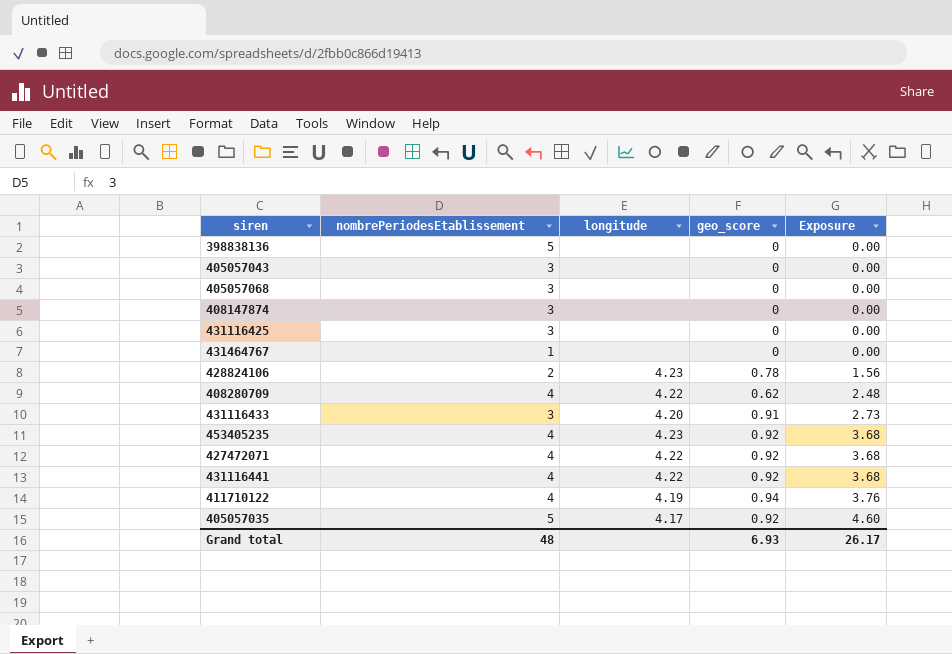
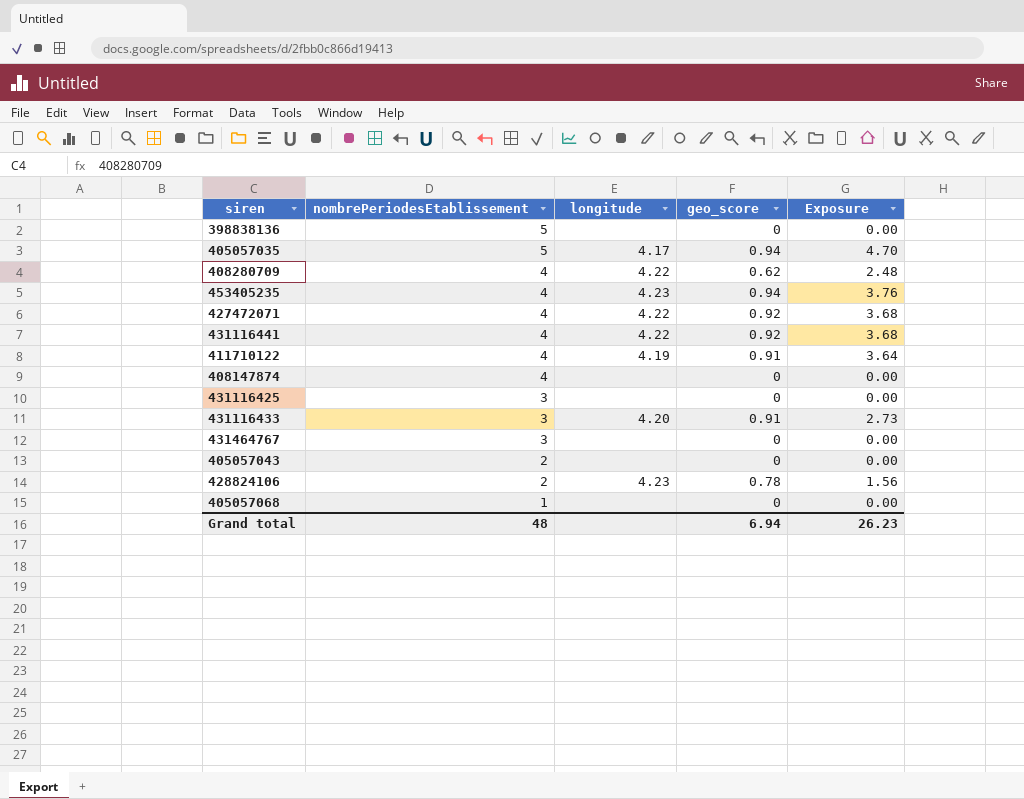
row order: Exposure ascending -> nombrePeriodesEtablissement descending
405057035 | geo_score: 0.92 -> 0.94
405057035 | Exposure: 4.60 -> 4.70
453405235 | geo_score: 0.92 -> 0.94
453405235 | Exposure: 3.68 -> 3.76
411710122 | geo_score: 0.94 -> 0.91
411710122 | Exposure: 3.76 -> 3.64
408147874 | nombrePeriodesEtablissement: 3 -> 4
431464767 | nombrePeriodesEtablissement: 1 -> 3
405057043 | nombrePeriodesEtablissement: 3 -> 2
405057068 | nombrePeriodesEtablissement: 3 -> 1
Grand total | geo_score: 6.93 -> 6.94
Grand total | Exposure: 26.17 -> 26.23

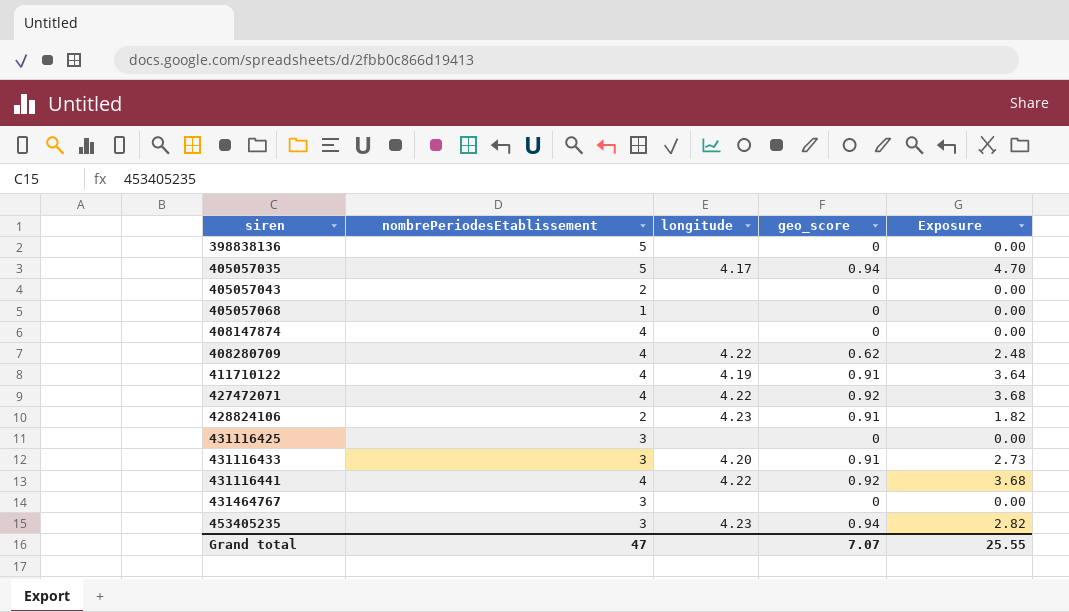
row order: nombrePeriodesEtablissement descending -> siren ascending
428824106 | geo_score: 0.78 -> 0.91
428824106 | Exposure: 1.56 -> 1.82
453405235 | nombrePeriodesEtablissement: 4 -> 3
453405235 | Exposure: 3.76 -> 2.82
Grand total | nombrePeriodesEtablissement: 48 -> 47
Grand total | geo_score: 6.94 -> 7.07
Grand total | Exposure: 26.23 -> 25.55

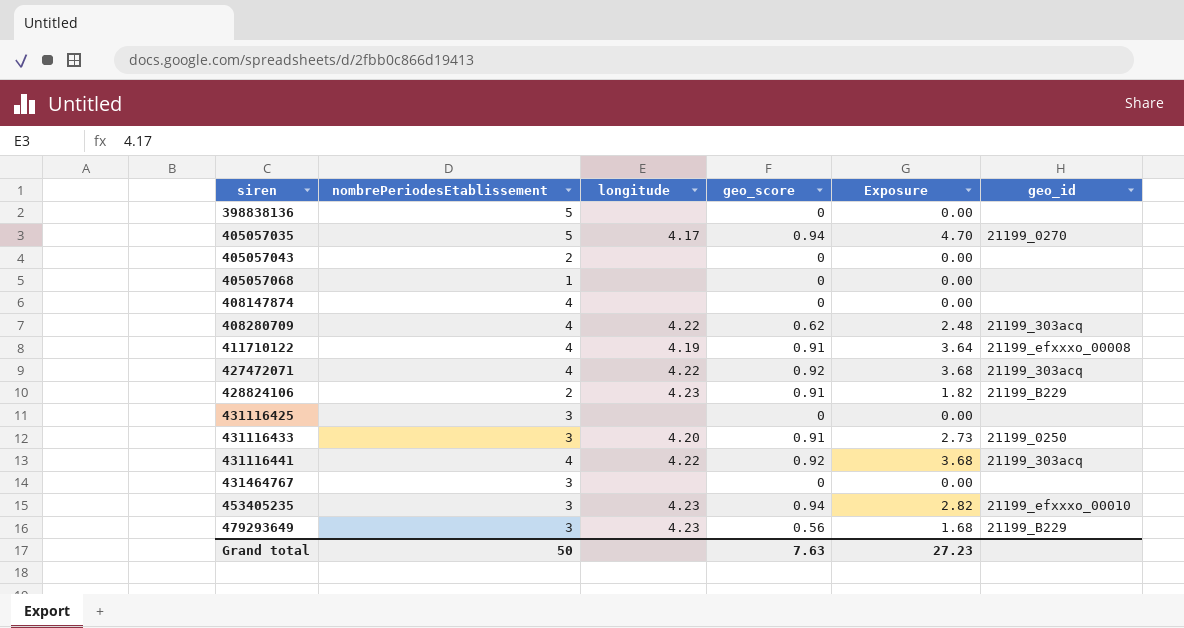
column geo_id | position: none -> 6
row 479293649: none -> 3 | 4.23 | 0.56 | 1.68 | 21199_B229
Grand total | nombrePeriodesEtablissement: 47 -> 50
Grand total | geo_score: 7.07 -> 7.63
Grand total | Exposure: 25.55 -> 27.23

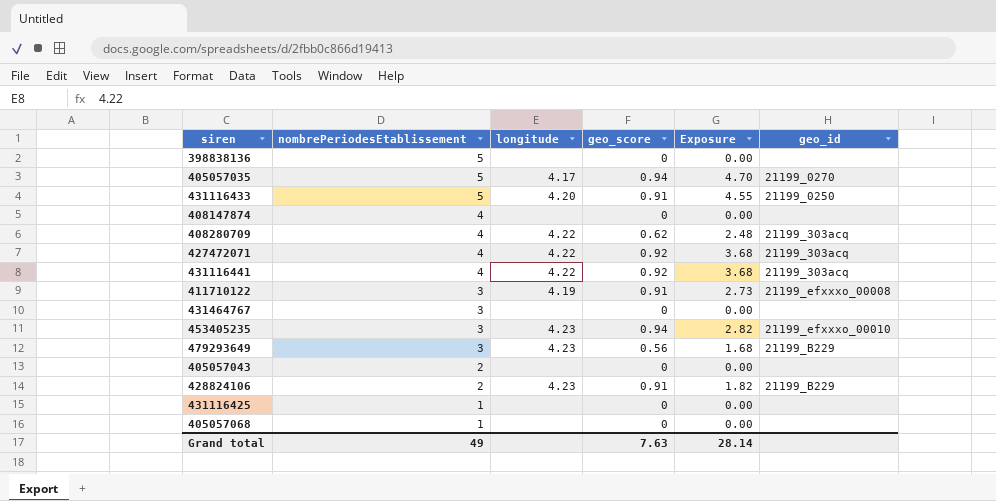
row order: siren ascending -> nombrePeriodesEtablissement descending
431116433 | nombrePeriodesEtablissement: 3 -> 5
431116433 | Exposure: 2.73 -> 4.55
411710122 | nombrePeriodesEtablissement: 4 -> 3
411710122 | Exposure: 3.64 -> 2.73
431116425 | nombrePeriodesEtablissement: 3 -> 1
Grand total | nombrePeriodesEtablissement: 50 -> 49
Grand total | Exposure: 27.23 -> 28.14

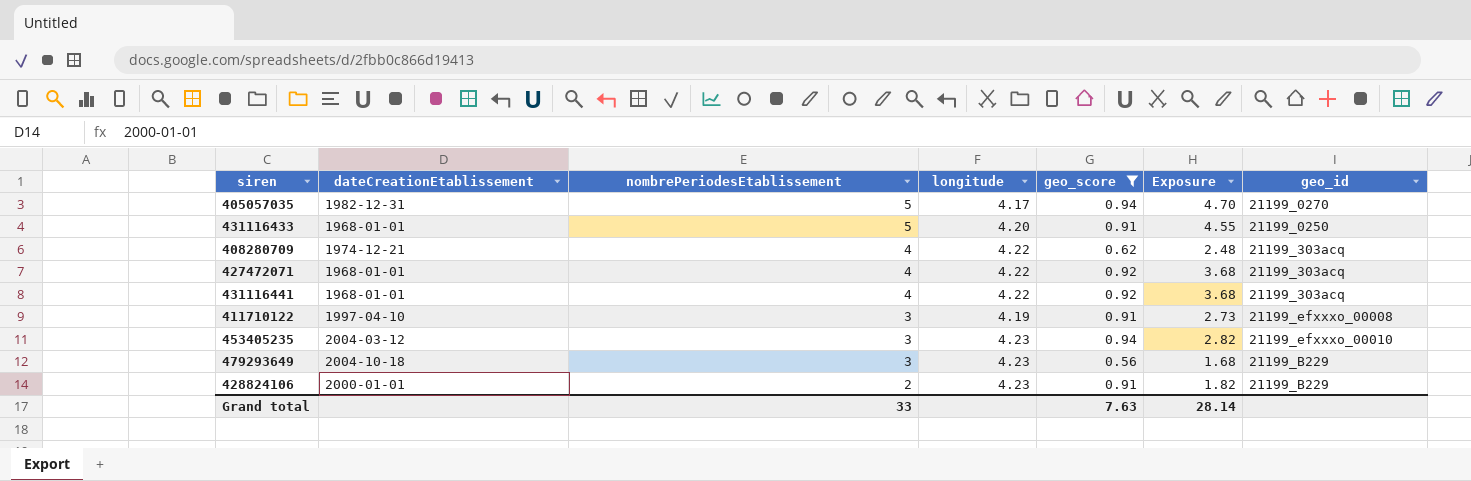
filter: none -> geo_score != 0
column dateCreationEtablissement | position: none -> 2
Grand total | nombrePeriodesEtablissement: 49 -> 33

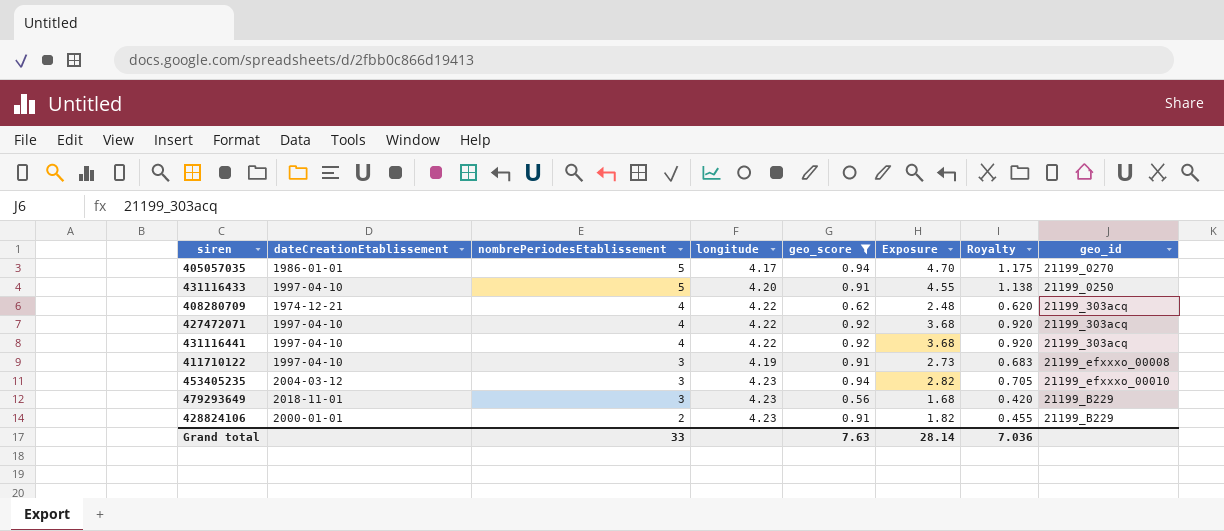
column Royalty | formula: none -> [Exposure] * 0.25
405057035 | dateCreationEtablissement: 1982-12-31 -> 1986-01-01
431116433 | dateCreationEtablissement: 1968-01-01 -> 1997-04-10
427472071 | dateCreationEtablissement: 1968-01-01 -> 1997-04-10
431116441 | dateCreationEtablissement: 1968-01-01 -> 1997-04-10
479293649 | dateCreationEtablissement: 2004-10-18 -> 2018-11-01

